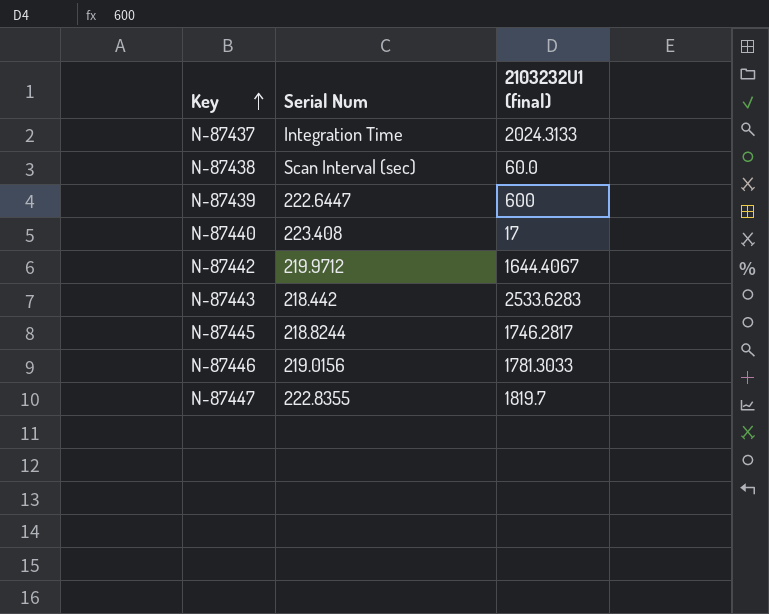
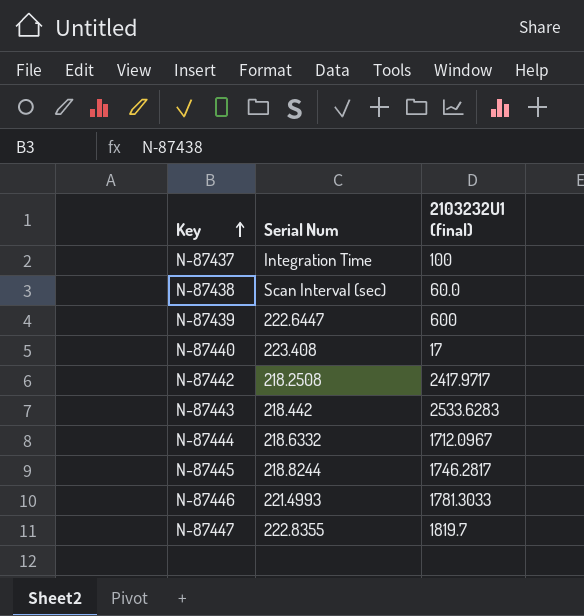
N-87437 | 2103232U1 (final): 2024.3133 -> 100
N-87442 | Serial Num: 219.9712 -> 218.2508
N-87442 | 2103232U1 (final): 1644.4067 -> 2417.9717
row N-87444: none -> 218.6332 | 1712.0967
N-87446 | Serial Num: 219.0156 -> 221.4993

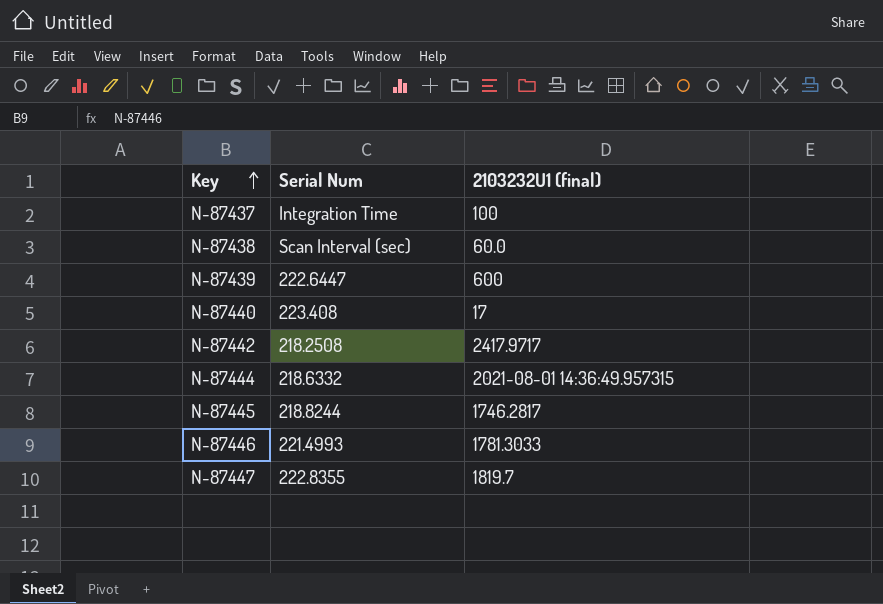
row N-87443: 218.442 | 2533.6283 -> none
N-87444 | 2103232U1 (final): 1712.0967 -> 2021-08-01 14:36:49.957315

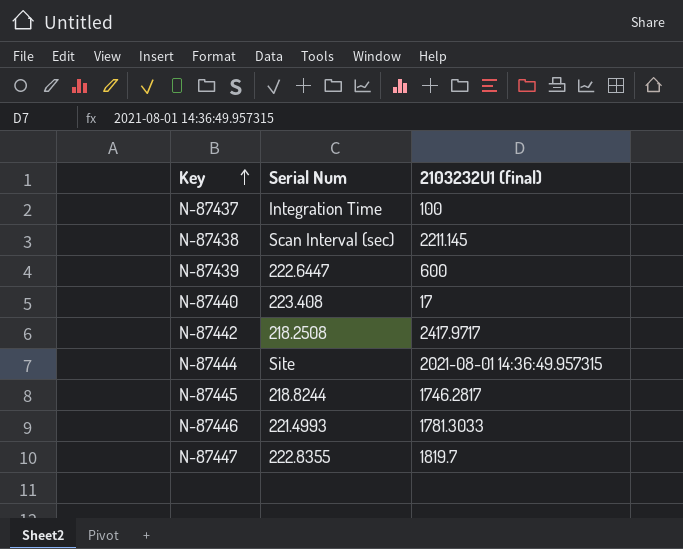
N-87438 | 2103232U1 (final): 60.0 -> 2211.145
N-87444 | Serial Num: 218.6332 -> Site

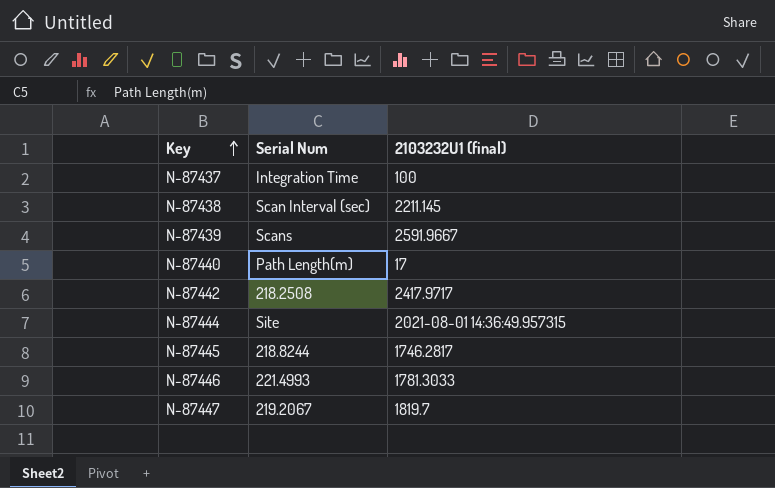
N-87439 | Serial Num: 222.6447 -> Scans
N-87439 | 2103232U1 (final): 600 -> 2591.9667
N-87440 | Serial Num: 223.408 -> Path Length(m)
N-87447 | Serial Num: 222.8355 -> 219.2067

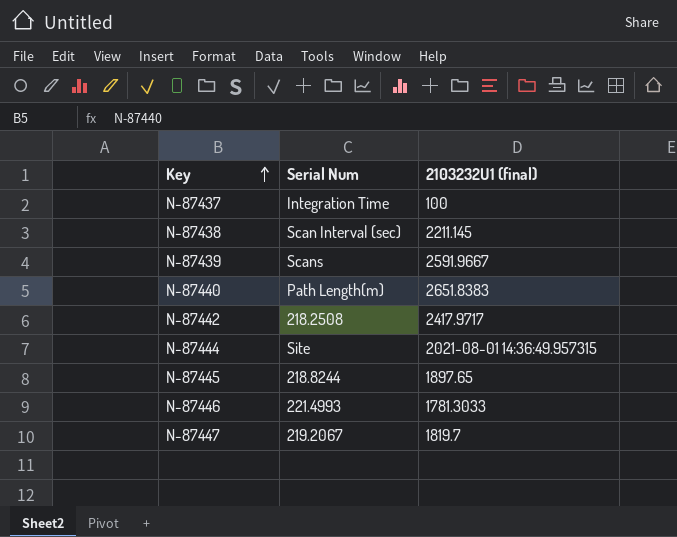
N-87440 | 2103232U1 (final): 17 -> 2651.8383
N-87445 | 2103232U1 (final): 1746.2817 -> 1897.65

